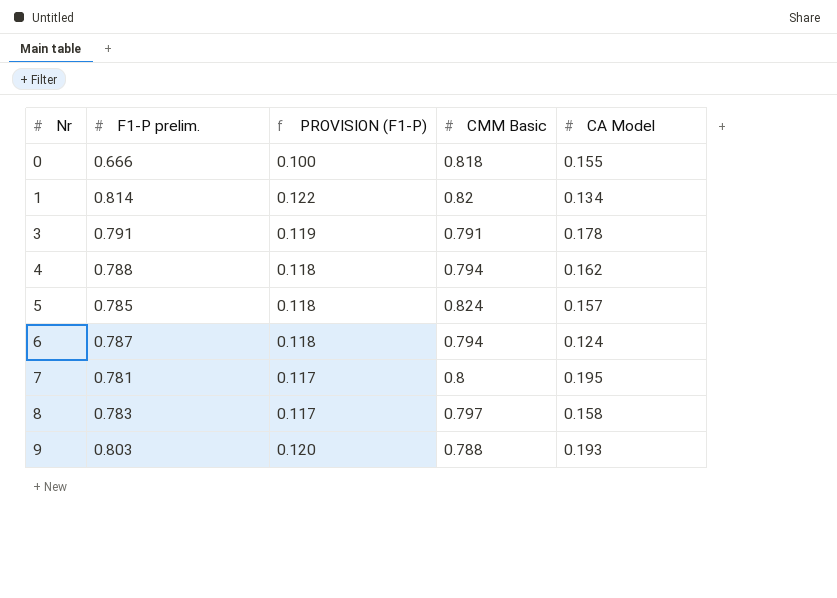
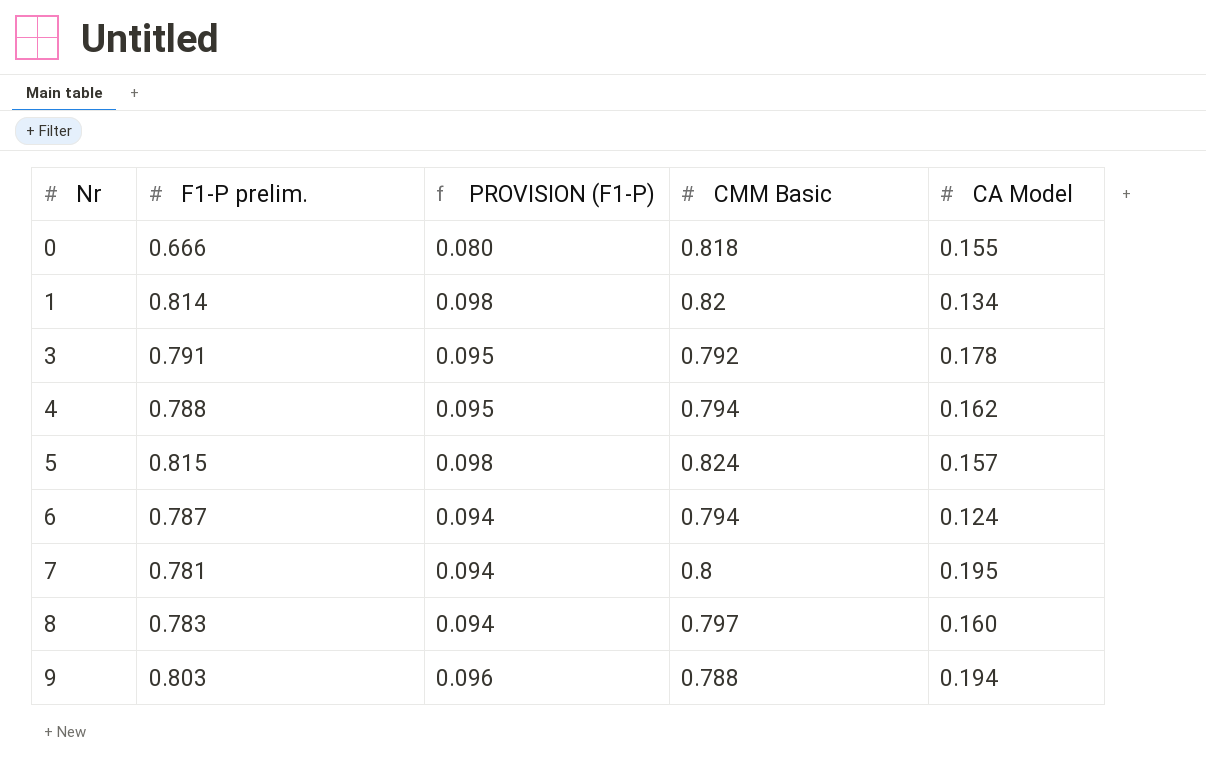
column PROVISION (F1-P) | formula: [F1-P prelim.] * 0.15 -> [F1-P prelim.] * 0.12
3 | CMM Basic: 0.791 -> 0.792
5 | F1-P prelim.: 0.785 -> 0.815
8 | CA Model: 0.158 -> 0.160
9 | CA Model: 0.193 -> 0.194

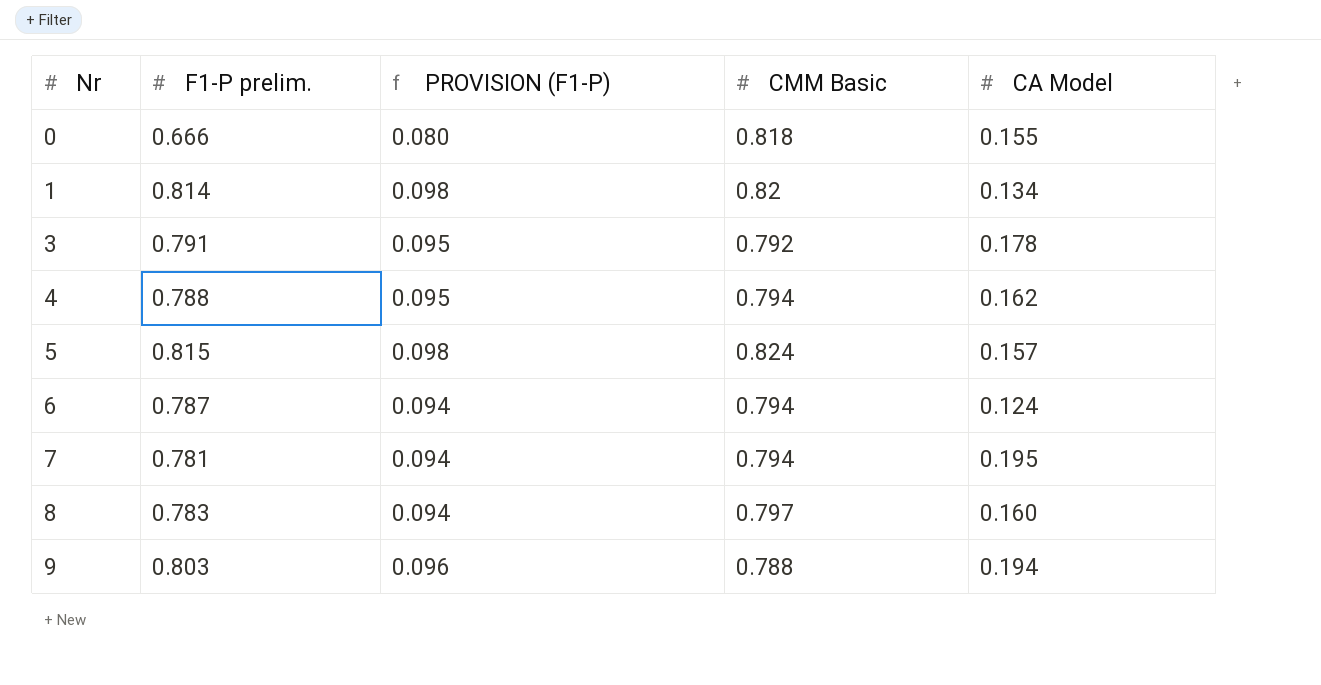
7 | CMM Basic: 0.8 -> 0.794

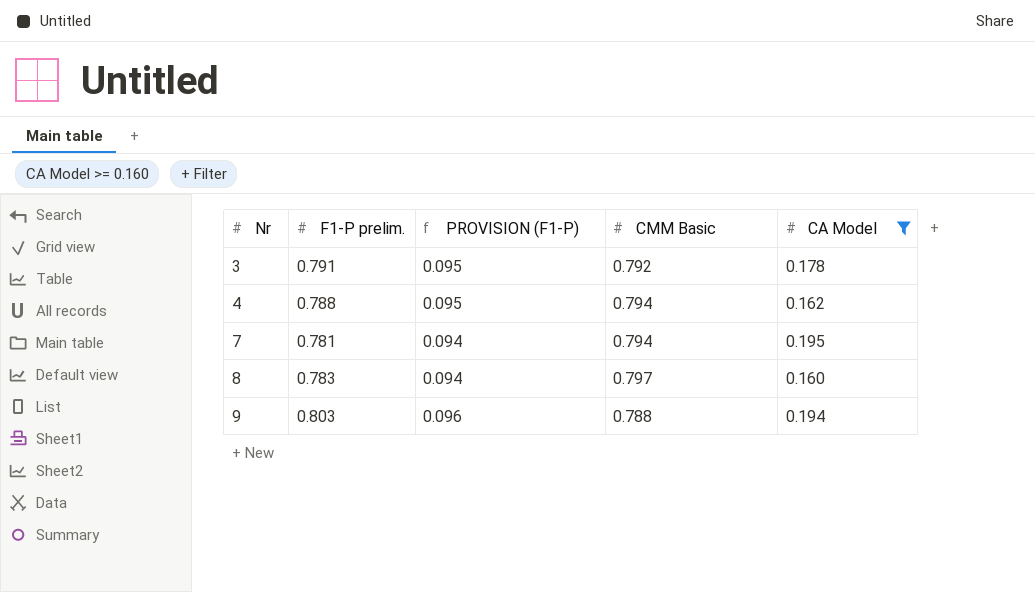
filter: none -> CA Model >= 0.160

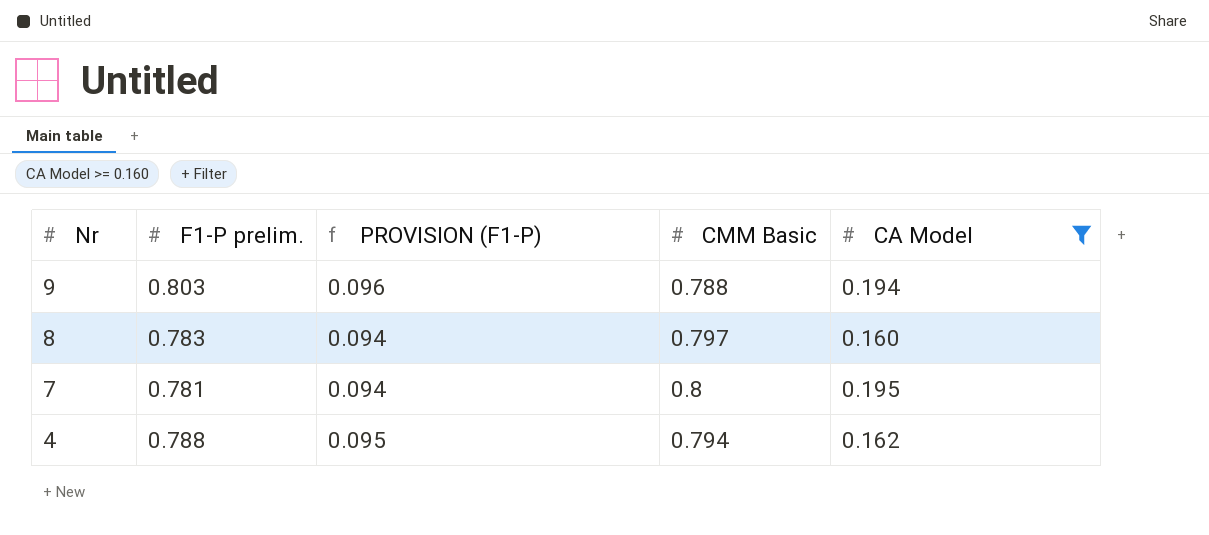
row order: Nr ascending -> Nr descending
row 3: 0.791 | 0.095 | 0.792 | 0.178 -> none
7 | CMM Basic: 0.794 -> 0.8

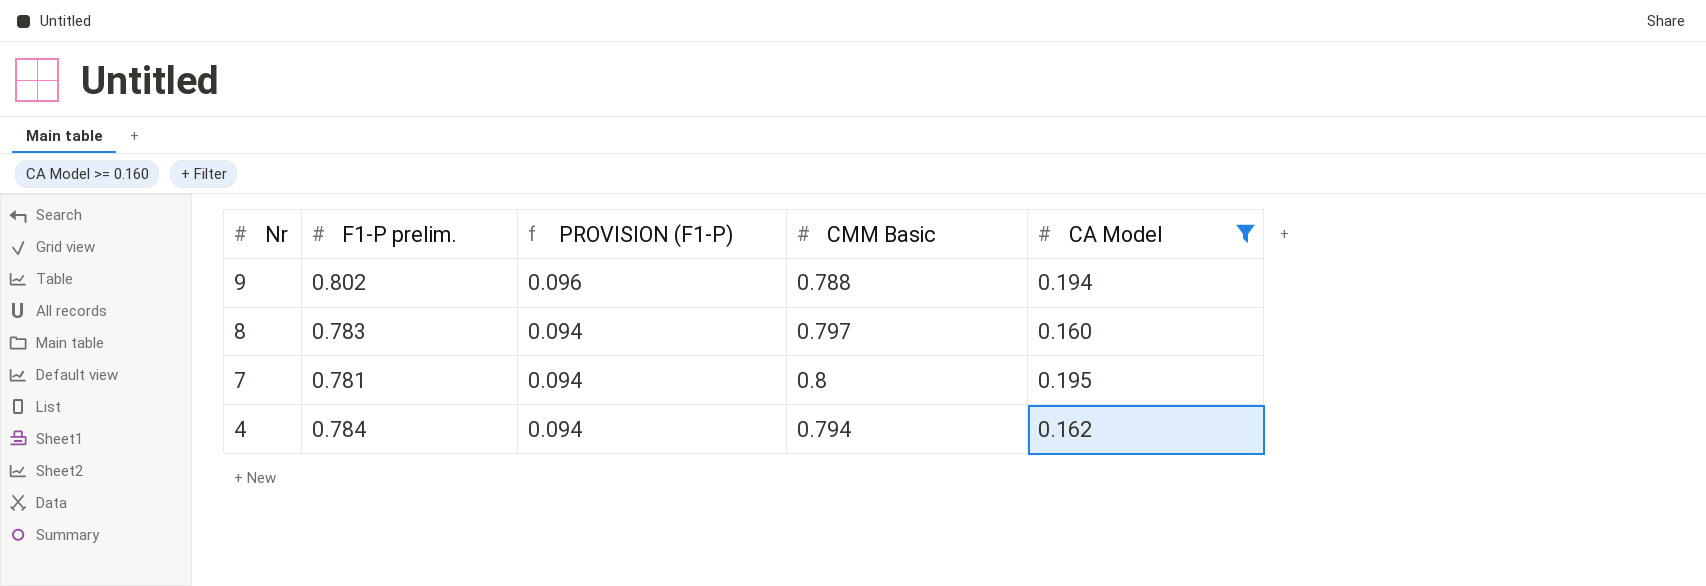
9 | F1-P prelim.: 0.803 -> 0.802
4 | F1-P prelim.: 0.788 -> 0.784
4 | PROVISION (F1-P): 0.095 -> 0.094

